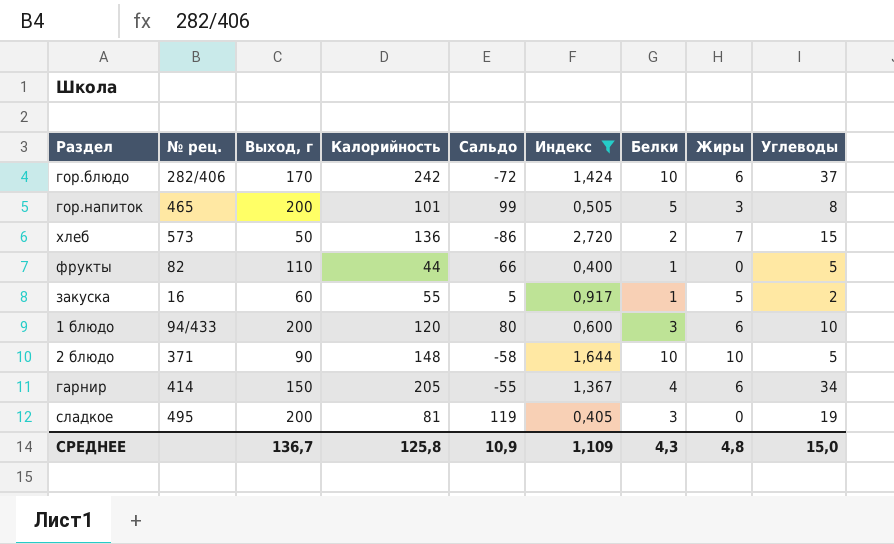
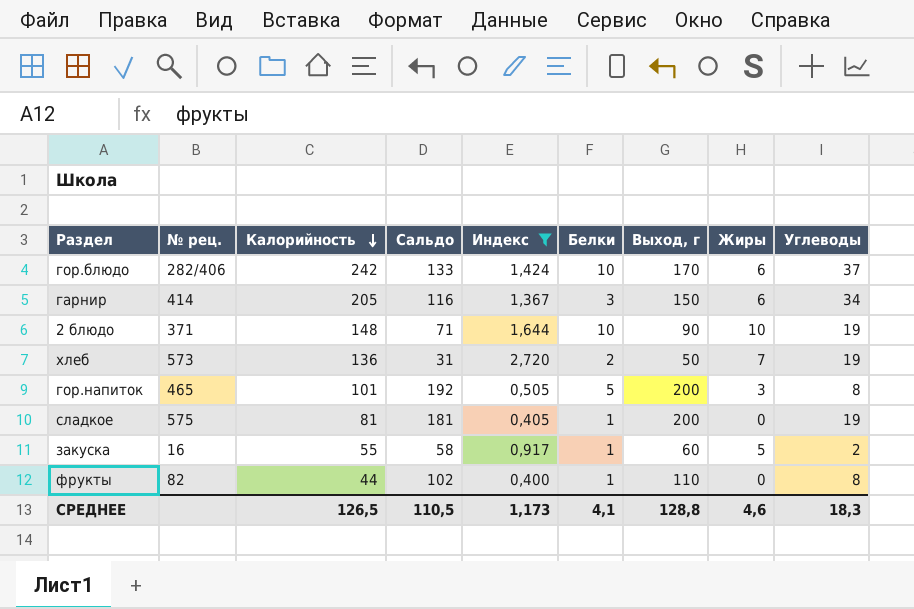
row order: none -> Калорийность descending
column Сальдо | formula: [Выход, г] - [Калорийность] -> [Выход, г] - [Углеводы]
column Выход, г | position: 3 -> 7
row 1 блюдо: 94/433 | 200 | 120 | 80 | 0,600 | 3 | 6 | 10 -> none
гарнир | Белки: 4 -> 3
2 блюдо | Углеводы: 5 -> 19
хлеб | Углеводы: 15 -> 19
сладкое | № рец.: 495 -> 575
сладкое | Белки: 3 -> 1
фрукты | Углеводы: 5 -> 8
СРЕДНЕЕ | Калорийность: 125,8 -> 126,5
СРЕДНЕЕ | Сальдо: 10,9 -> 110,5
СРЕДНЕЕ | Индекс: 1,109 -> 1,173
СРЕДНЕЕ | Белки: 4,3 -> 4,1
СРЕДНЕЕ | Выход, г: 136,7 -> 128,8
СРЕДНЕЕ | Жиры: 4,8 -> 4,6
СРЕДНЕЕ | Углеводы: 15,0 -> 18,3

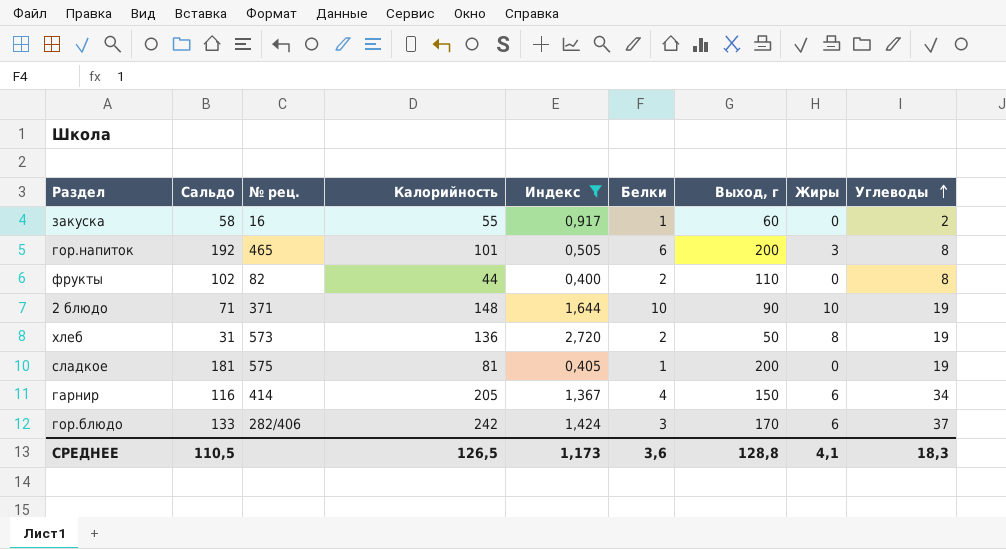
row order: Калорийность descending -> Углеводы ascending
column Сальдо | position: 4 -> 2
закуска | Жиры: 5 -> 0
гор.напиток | Белки: 5 -> 6
фрукты | Белки: 1 -> 2
хлеб | Жиры: 7 -> 8
гарнир | Белки: 3 -> 4
гор.блюдо | Белки: 10 -> 3
СРЕДНЕЕ | Белки: 4,1 -> 3,6
СРЕДНЕЕ | Жиры: 4,6 -> 4,1

